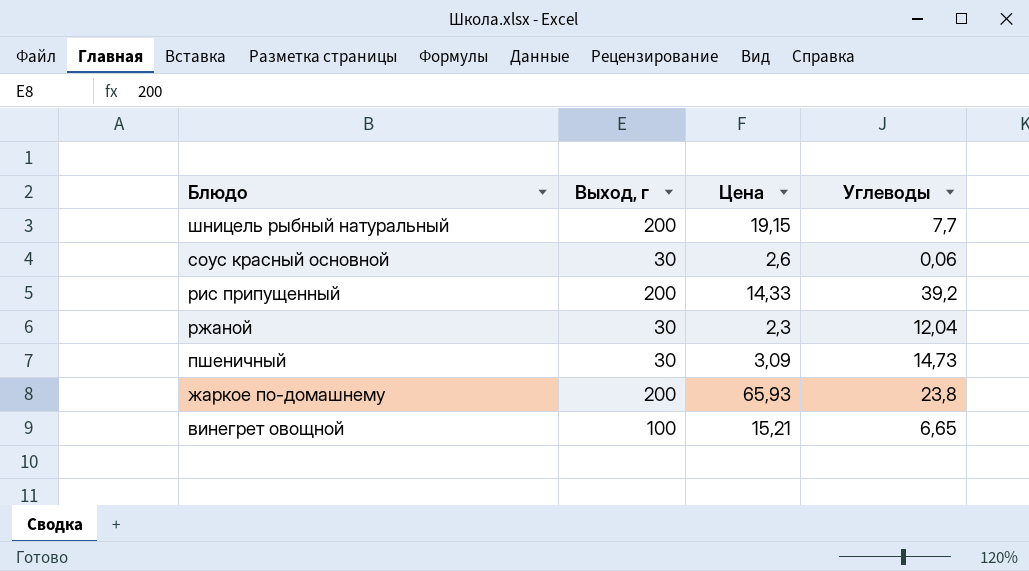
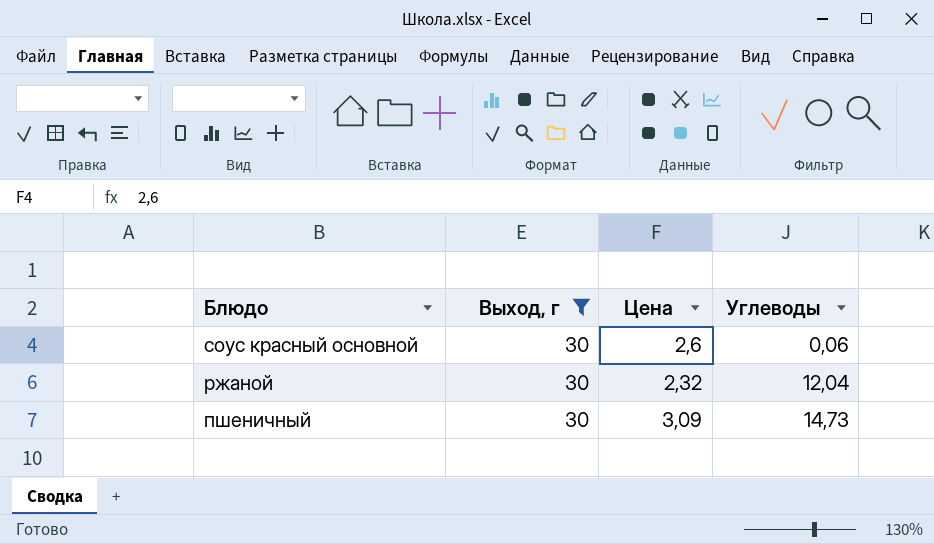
filter: none -> Выход, г = 30
ржаной | Цена: 2,3 -> 2,32

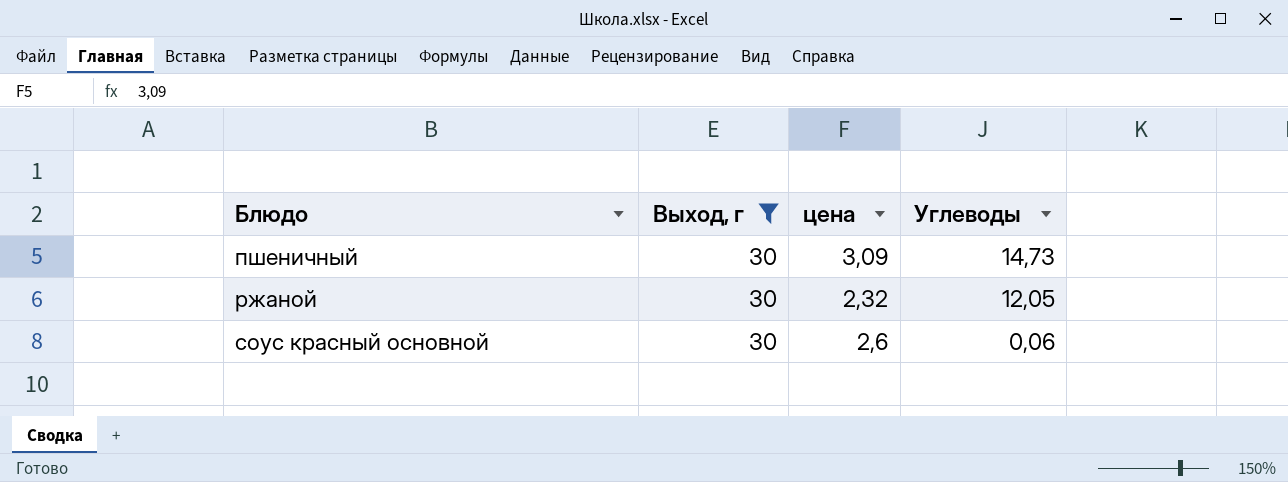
row order: Блюдо descending -> Блюдо ascending
column name: Цена -> цена
ржаной | Углеводы: 12,04 -> 12,05

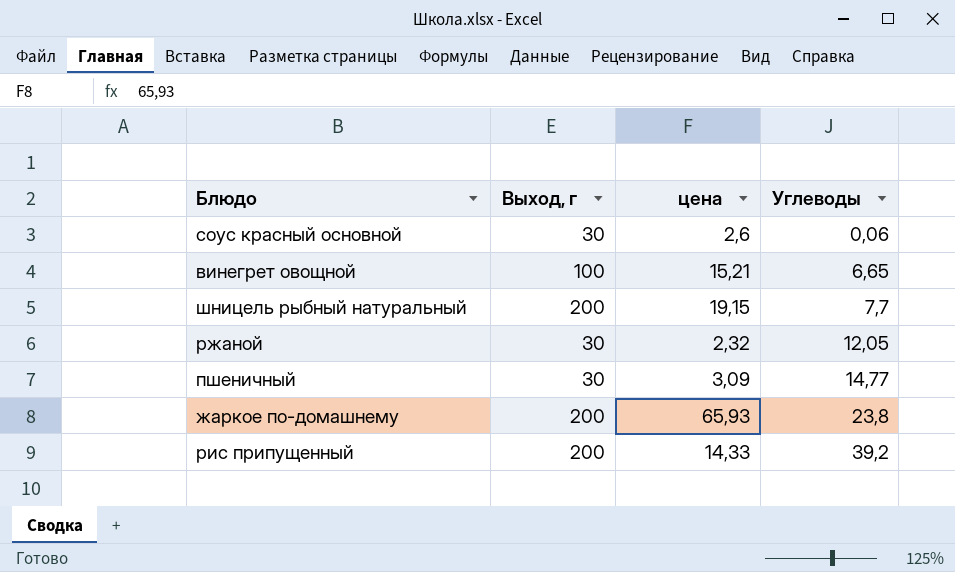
filter: Выход, г = 30 -> none
row order: Блюдо ascending -> Углеводы ascending
пшеничный | Углеводы: 14,73 -> 14,77

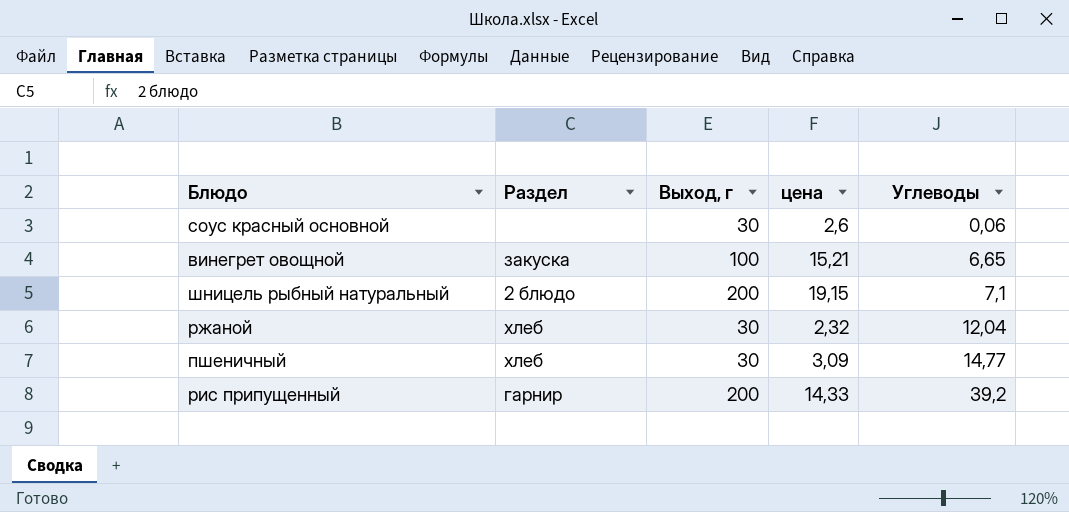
column Раздел | position: none -> 2
row жаркое по-домашнему: 200 | 65,93 | 23,8 -> none
шницель рыбный натуральный | Углеводы: 7,7 -> 7,1
ржаной | Углеводы: 12,05 -> 12,04

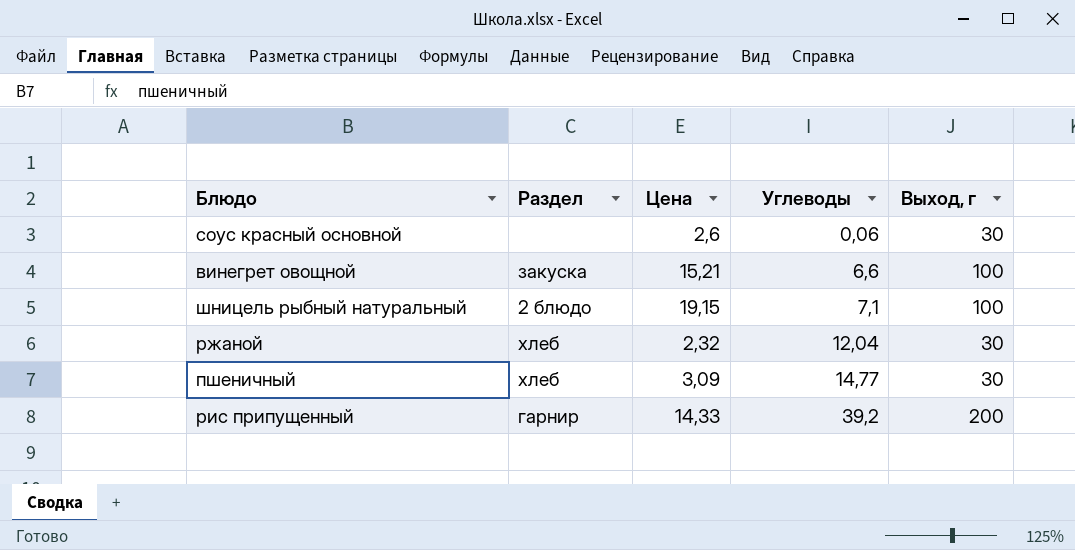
column name: цена -> Цена
column Выход, г | position: 3 -> 5
винегрет овощной | Углеводы: 6,65 -> 6,6
шницель рыбный натуральный | Выход, г: 200 -> 100

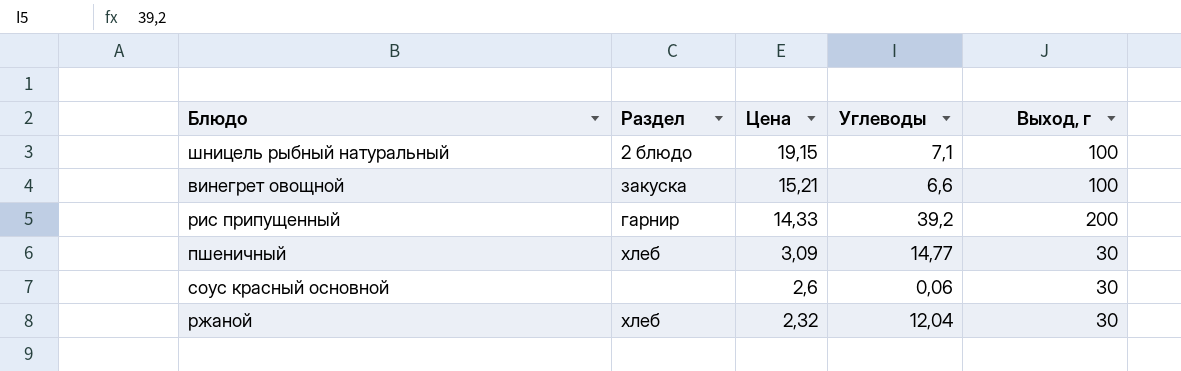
row order: Углеводы ascending -> Цена descending

